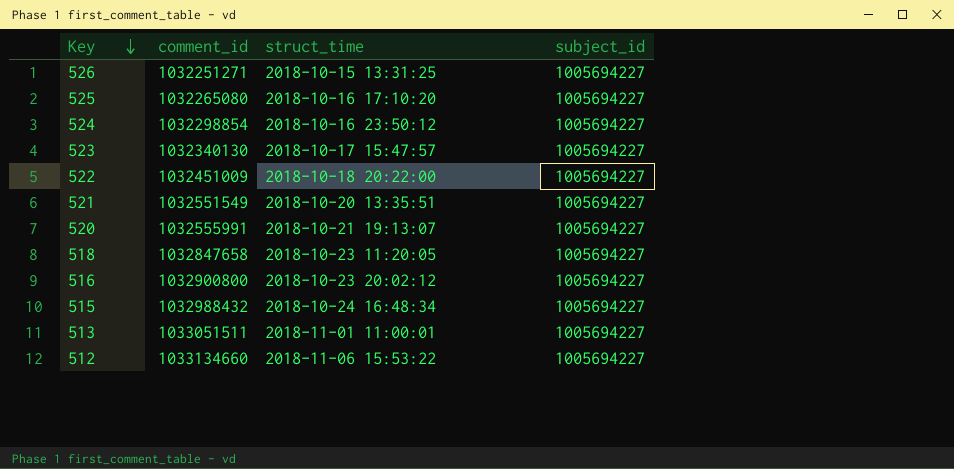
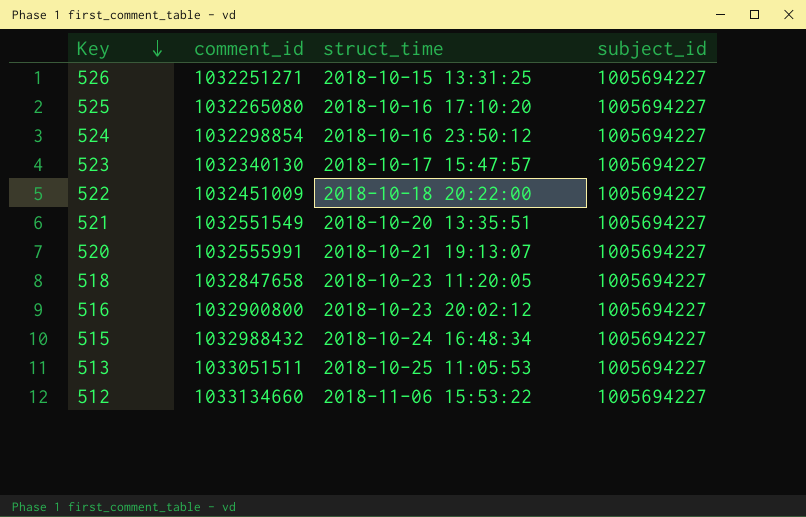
513 | struct_time: 2018-11-01 11:00:01 -> 2018-10-25 11:05:53

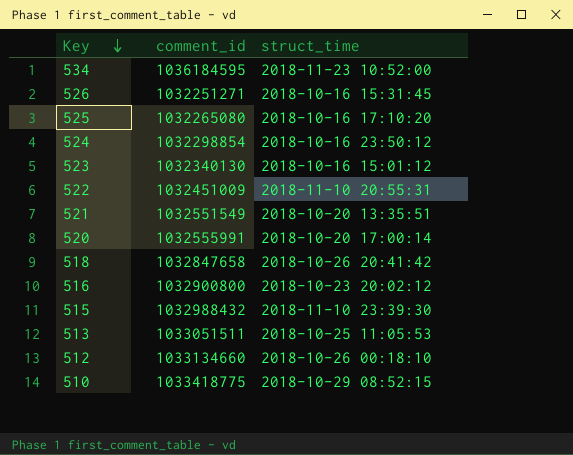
column subject_id | position: 4 -> none
row 534: none -> 1036184595 | 2018-11-23 10:52:00
526 | struct_time: 2018-10-15 13:31:25 -> 2018-10-16 15:31:45
523 | struct_time: 2018-10-17 15:47:57 -> 2018-10-16 15:01:12
522 | struct_time: 2018-10-18 20:22:00 -> 2018-11-10 20:55:31
520 | struct_time: 2018-10-21 19:13:07 -> 2018-10-20 17:00:14
518 | struct_time: 2018-10-23 11:20:05 -> 2018-10-26 20:41:42
515 | struct_time: 2018-10-24 16:48:34 -> 2018-11-10 23:39:30
512 | struct_time: 2018-11-06 15:53:22 -> 2018-10-26 00:18:10
row 510: none -> 1033418775 | 2018-10-29 08:52:15

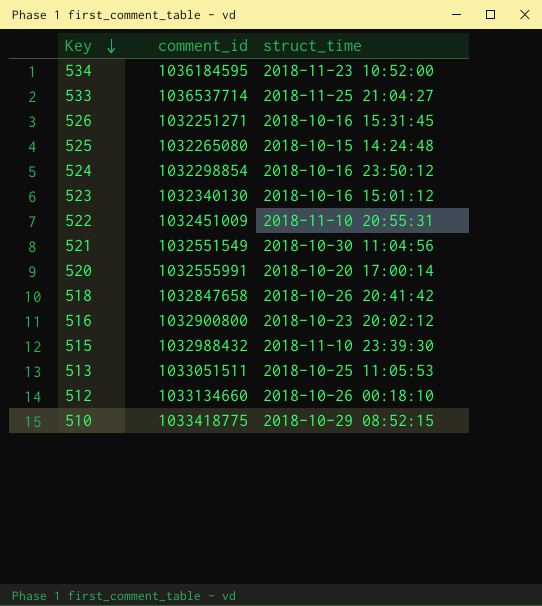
row 533: none -> 1036537714 | 2018-11-25 21:04:27
525 | struct_time: 2018-10-16 17:10:20 -> 2018-10-15 14:24:48
521 | struct_time: 2018-10-20 13:35:51 -> 2018-10-30 11:04:56

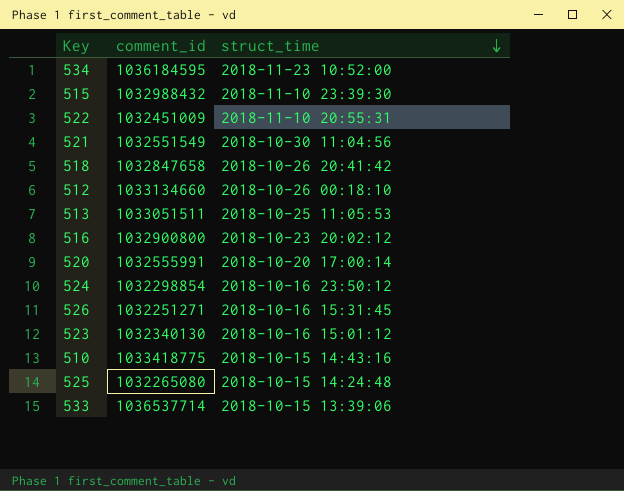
row order: Key descending -> struct_time descending
510 | struct_time: 2018-10-29 08:52:15 -> 2018-10-15 14:43:16
533 | struct_time: 2018-11-25 21:04:27 -> 2018-10-15 13:39:06

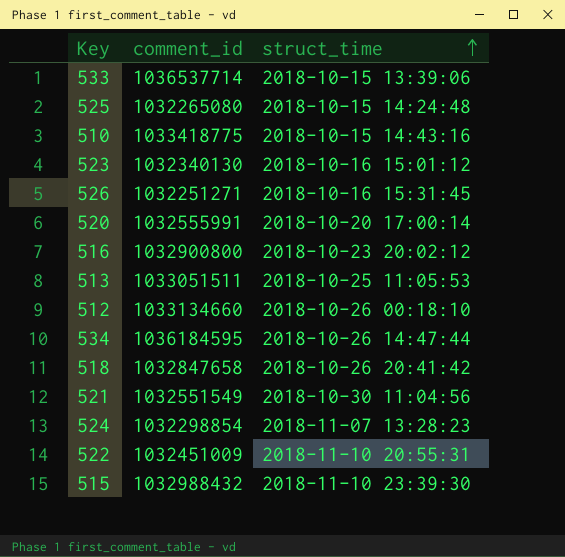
row order: struct_time descending -> struct_time ascending
534 | struct_time: 2018-11-23 10:52:00 -> 2018-10-26 14:47:44
524 | struct_time: 2018-10-16 23:50:12 -> 2018-11-07 13:28:23

